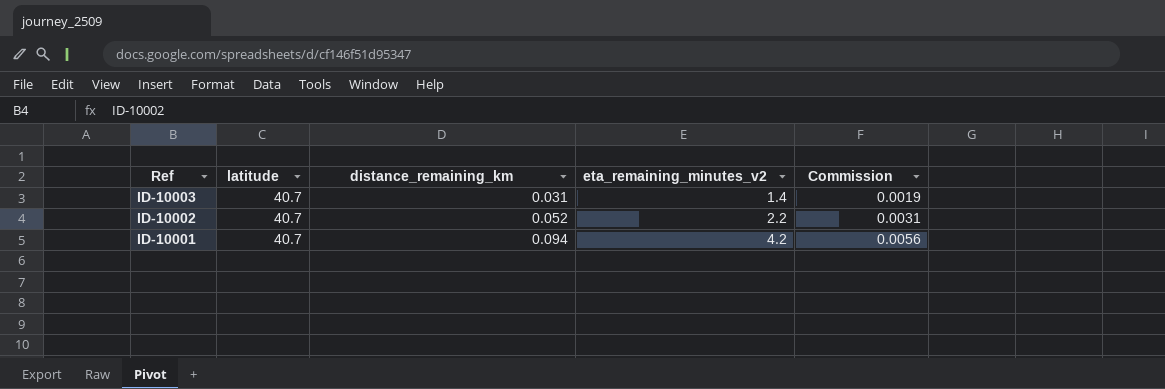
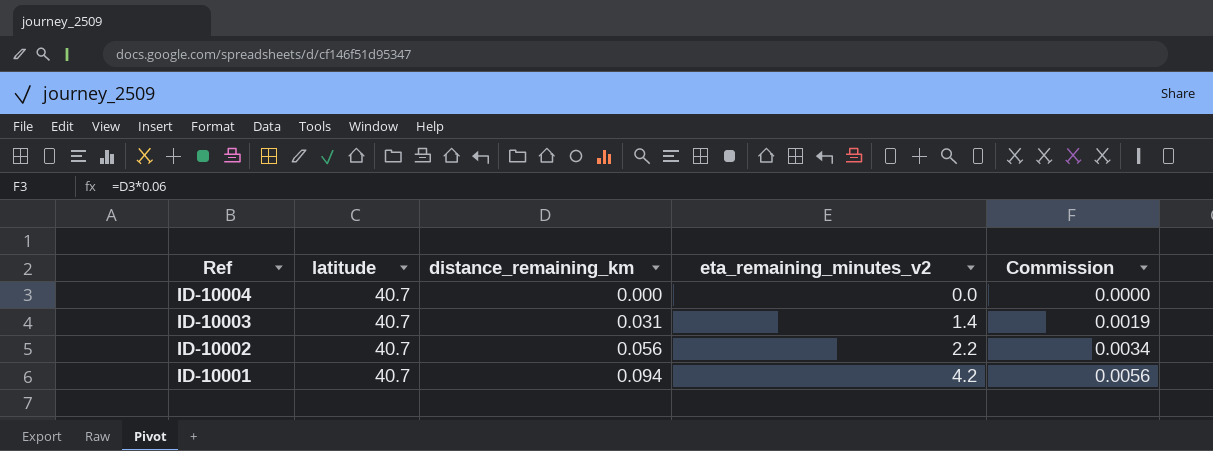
row ID-10004: none -> 40.7 | 0.000 | 0.0 | 0.0000
ID-10002 | distance_remaining_km: 0.052 -> 0.056
ID-10002 | Commission: 0.0031 -> 0.0034

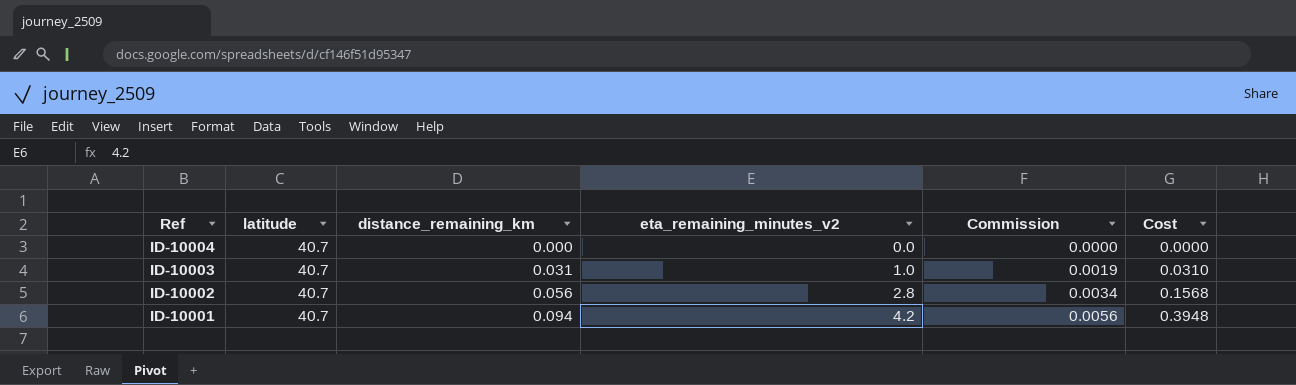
column Cost | formula: none -> [distance_remaining_km] * [eta_remaining_minutes_v2]
ID-10003 | eta_remaining_minutes_v2: 1.4 -> 1.0
ID-10002 | eta_remaining_minutes_v2: 2.2 -> 2.8

